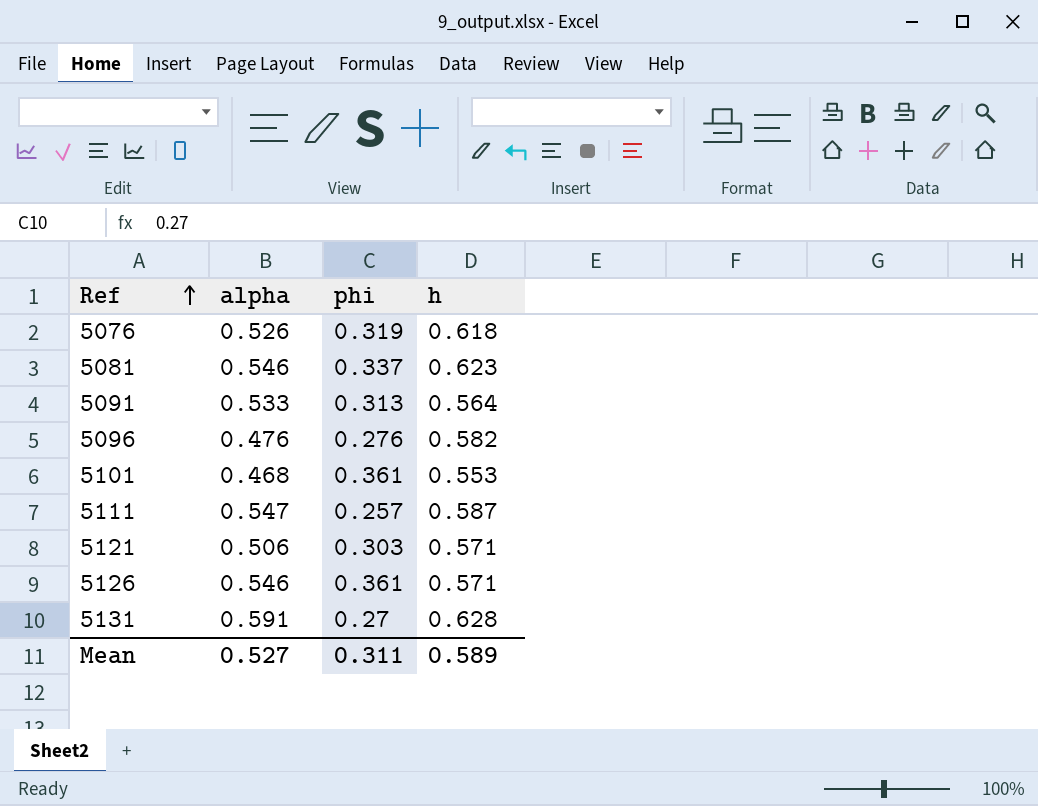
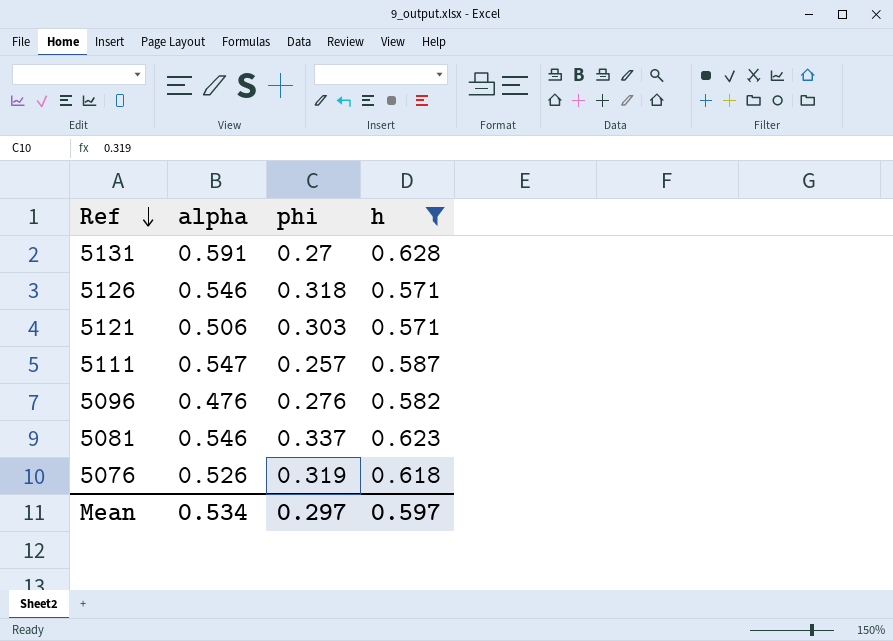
filter: none -> h >= 0.571
row order: Ref ascending -> Ref descending
5126 | phi: 0.361 -> 0.318
Mean | alpha: 0.527 -> 0.534
Mean | phi: 0.311 -> 0.297
Mean | h: 0.589 -> 0.597

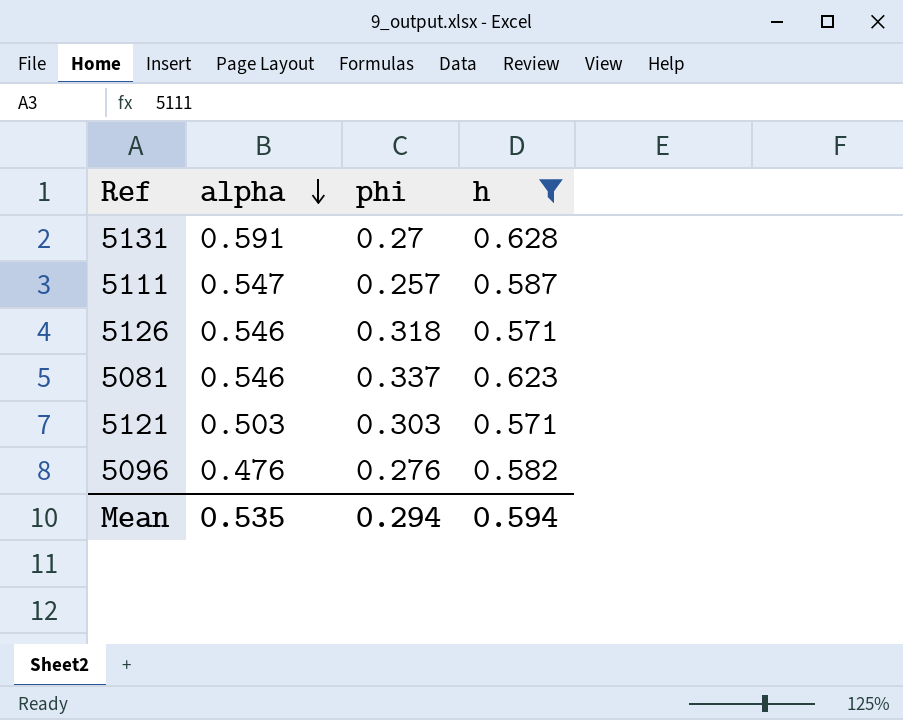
row order: Ref descending -> alpha descending
row 5076: 0.526 | 0.319 | 0.618 -> none
5121 | alpha: 0.506 -> 0.503
Mean | alpha: 0.534 -> 0.535
Mean | phi: 0.297 -> 0.294
Mean | h: 0.597 -> 0.594

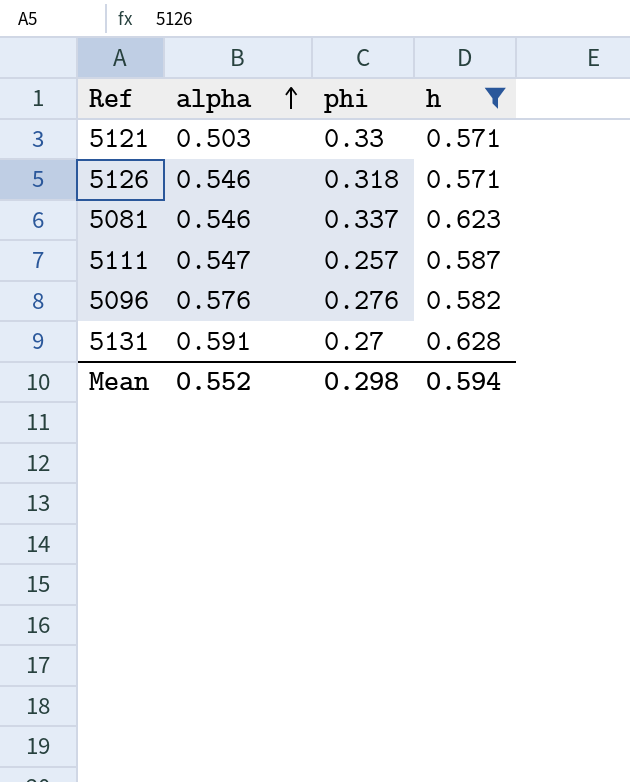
row order: alpha descending -> alpha ascending
5121 | phi: 0.303 -> 0.33
5096 | alpha: 0.476 -> 0.576
Mean | alpha: 0.535 -> 0.552
Mean | phi: 0.294 -> 0.298

